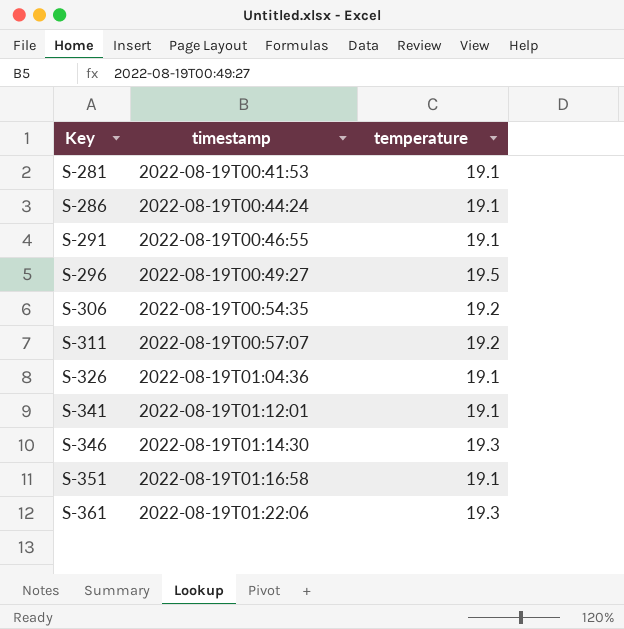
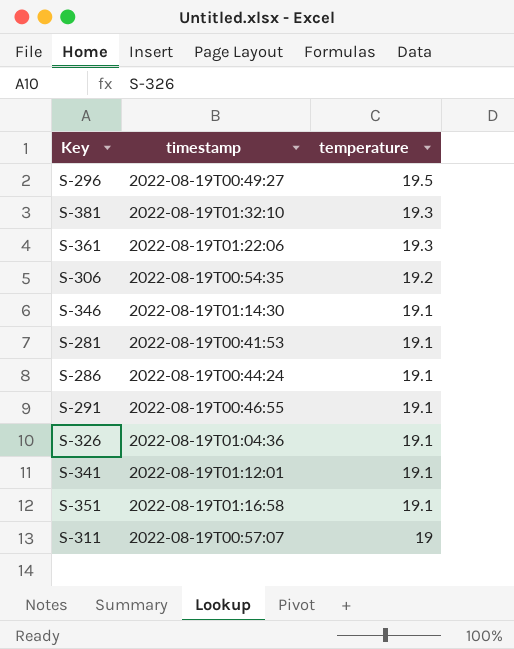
row order: Key ascending -> temperature descending
row S-381: none -> 2022-08-19T01:32:10 | 19.3
S-346 | temperature: 19.3 -> 19.1
S-311 | temperature: 19.2 -> 19

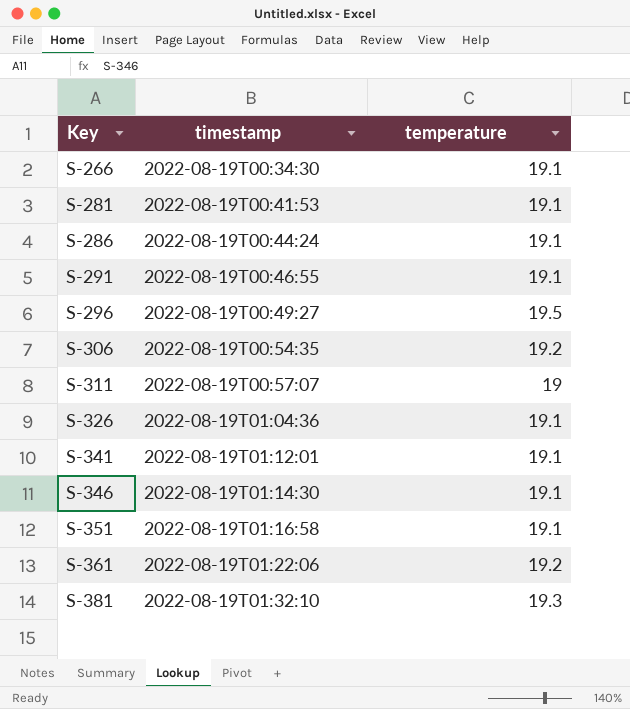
row order: temperature descending -> Key ascending
row S-266: none -> 2022-08-19T00:34:30 | 19.1
S-361 | temperature: 19.3 -> 19.2

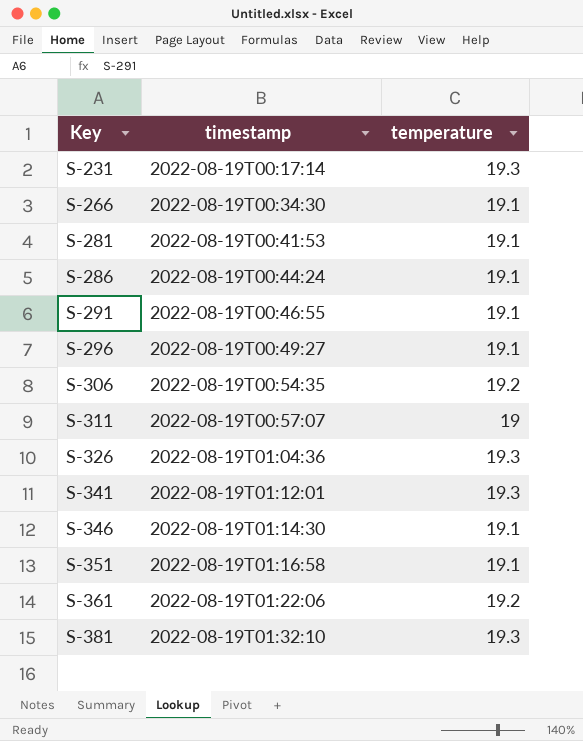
row S-231: none -> 2022-08-19T00:17:14 | 19.3
S-296 | temperature: 19.5 -> 19.1
S-326 | temperature: 19.1 -> 19.3
S-341 | temperature: 19.1 -> 19.3

